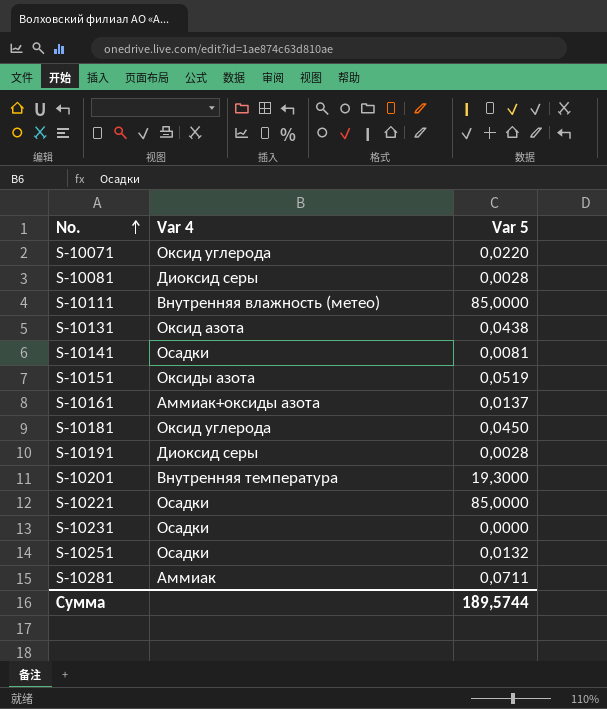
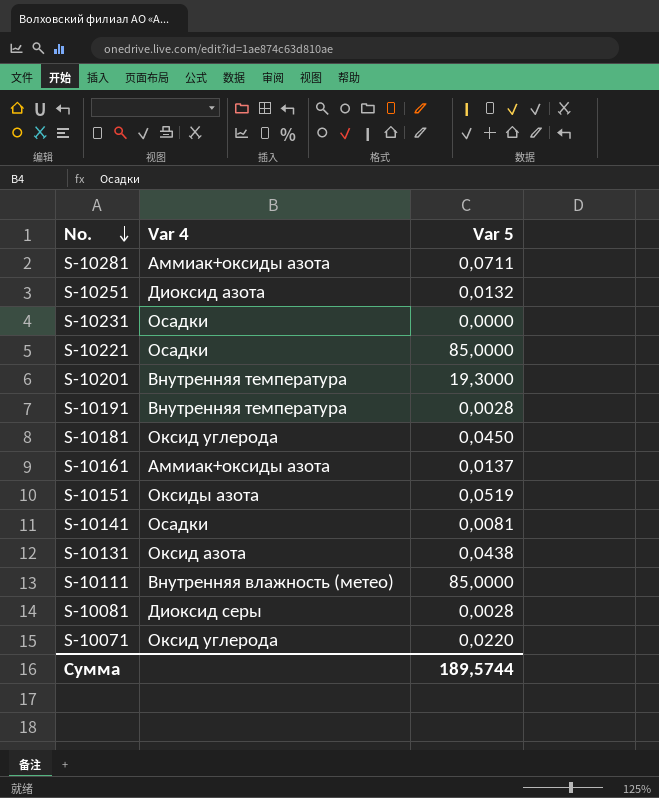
row order: No. ascending -> No. descending
S-10281 | Var 4: Аммиак -> Аммиак+оксиды азота
S-10251 | Var 4: Осадки -> Диоксид азота
S-10191 | Var 4: Диоксид серы -> Внутренняя температура

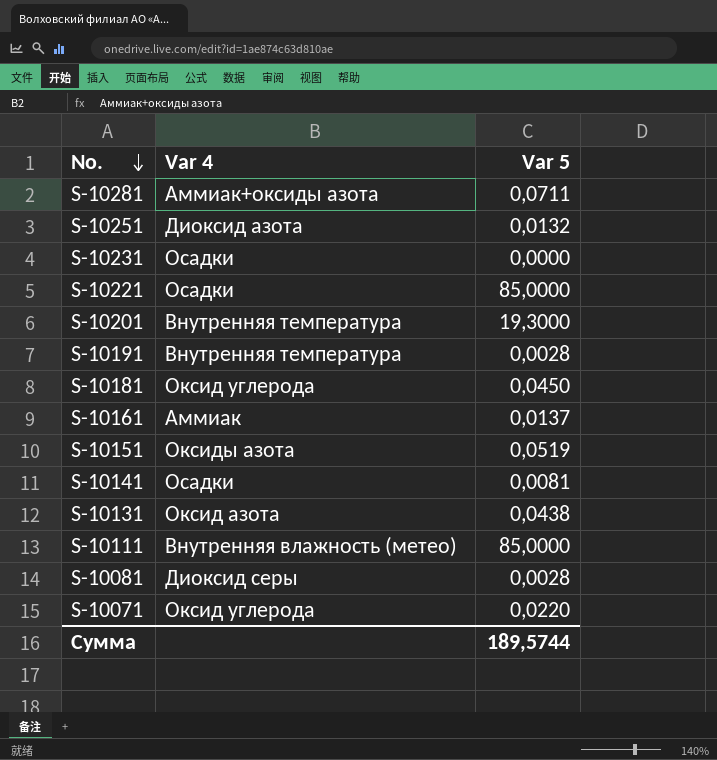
S-10161 | Var 4: Аммиак+оксиды азота -> Аммиак

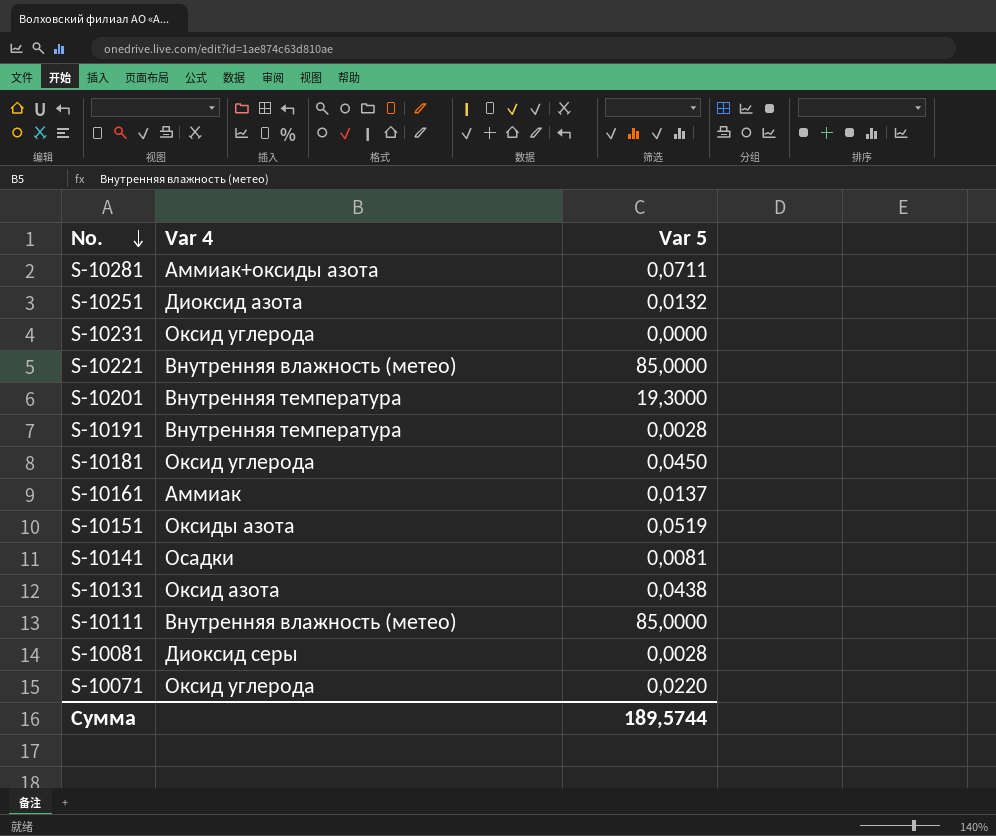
S-10231 | Var 4: Осадки -> Оксид углерода
S-10221 | Var 4: Осадки -> Внутренняя влажность (метео)

